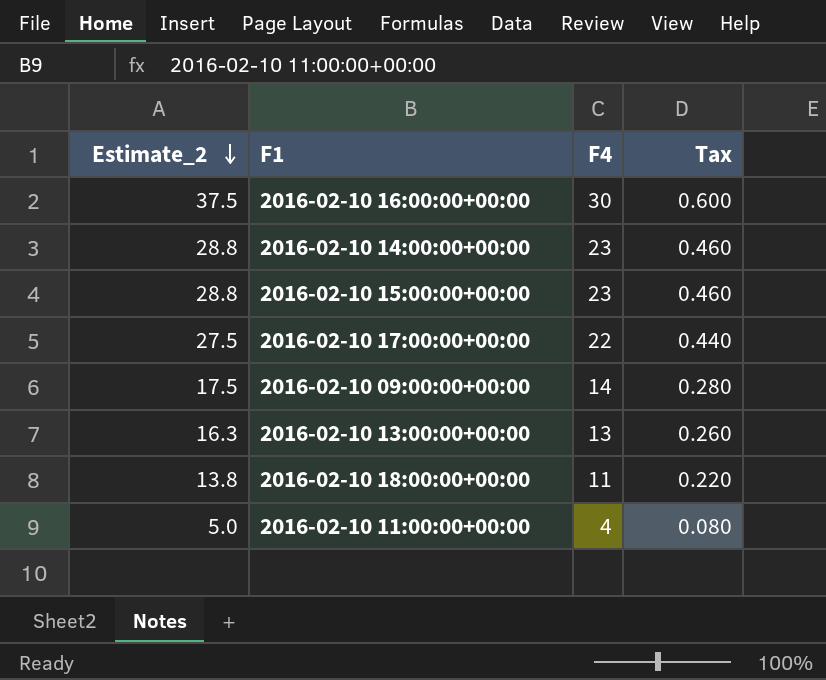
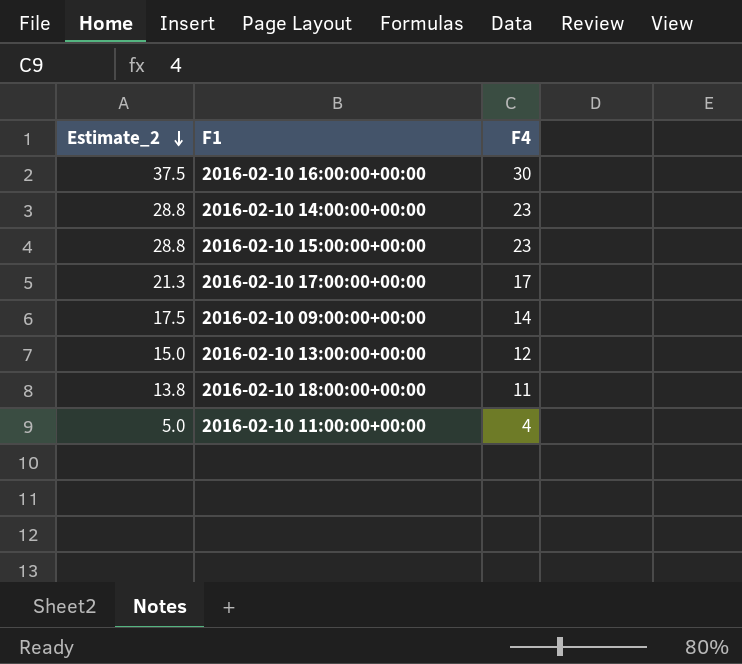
column Tax | formula: [F4] * 0.02 -> none
2016-02-10 17:00:00+00:00 | Estimate_2: 27.5 -> 21.3
2016-02-10 17:00:00+00:00 | F4: 22 -> 17
2016-02-10 13:00:00+00:00 | Estimate_2: 16.3 -> 15.0
2016-02-10 13:00:00+00:00 | F4: 13 -> 12

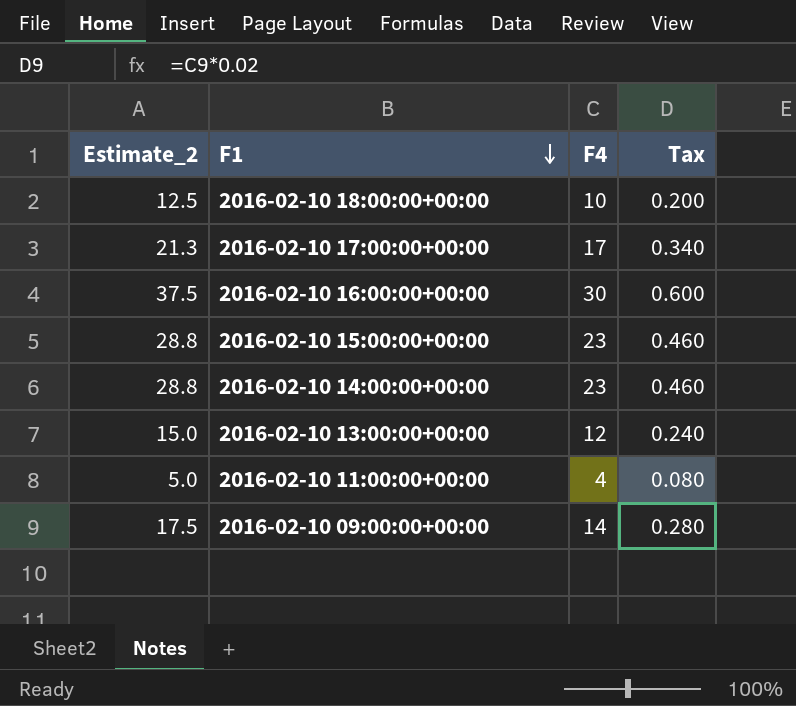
row order: Estimate_2 descending -> F1 descending
column Tax | formula: none -> [F4] * 0.02
2016-02-10 18:00:00+00:00 | Estimate_2: 13.8 -> 12.5
2016-02-10 18:00:00+00:00 | F4: 11 -> 10

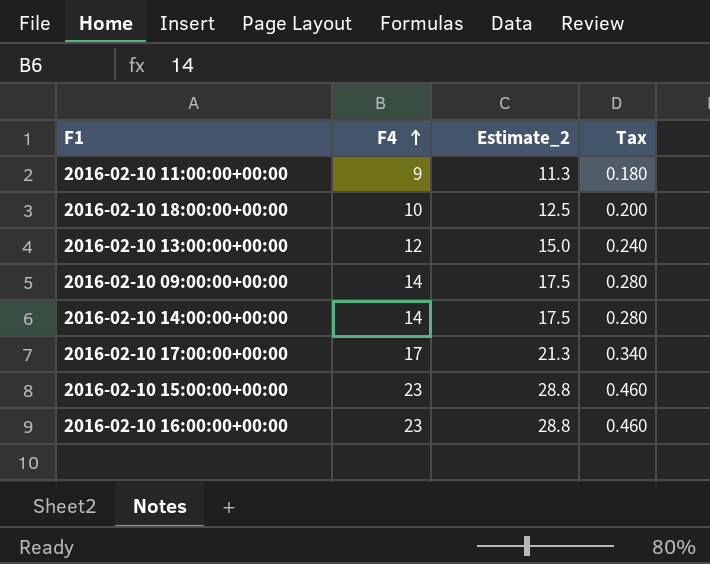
row order: F1 descending -> F4 ascending
column Estimate_2 | position: 1 -> 3
2016-02-10 11:00:00+00:00 | F4: 4 -> 9
2016-02-10 11:00:00+00:00 | Estimate_2: 5.0 -> 11.3
2016-02-10 11:00:00+00:00 | Tax: 0.080 -> 0.180
2016-02-10 14:00:00+00:00 | F4: 23 -> 14
2016-02-10 14:00:00+00:00 | Estimate_2: 28.8 -> 17.5
2016-02-10 14:00:00+00:00 | Tax: 0.460 -> 0.280
2016-02-10 16:00:00+00:00 | F4: 30 -> 23
2016-02-10 16:00:00+00:00 | Estimate_2: 37.5 -> 28.8
2016-02-10 16:00:00+00:00 | Tax: 0.600 -> 0.460

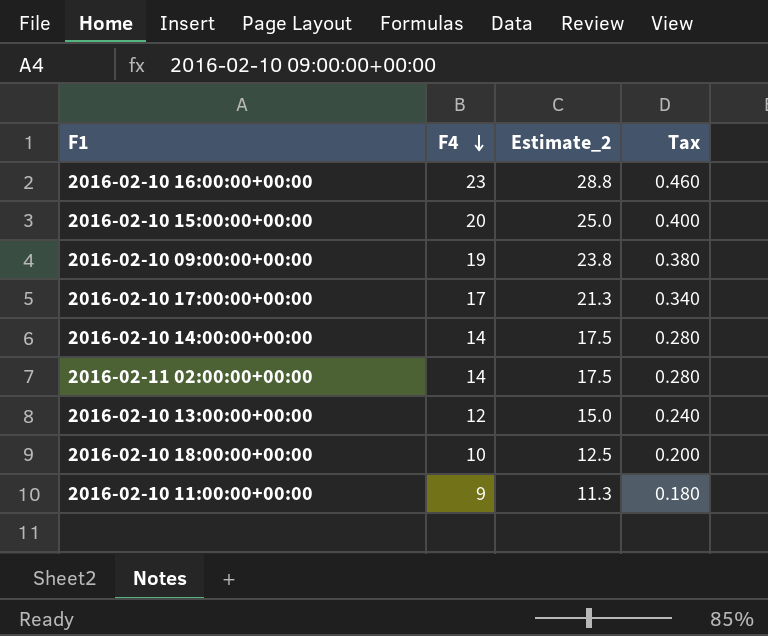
row order: F4 ascending -> F4 descending
2016-02-10 15:00:00+00:00 | F4: 23 -> 20
2016-02-10 15:00:00+00:00 | Estimate_2: 28.8 -> 25.0
2016-02-10 15:00:00+00:00 | Tax: 0.460 -> 0.400
2016-02-10 09:00:00+00:00 | F4: 14 -> 19
2016-02-10 09:00:00+00:00 | Estimate_2: 17.5 -> 23.8
2016-02-10 09:00:00+00:00 | Tax: 0.280 -> 0.380
row 2016-02-11 02:00:00+00:00: none -> 14 | 17.5 | 0.280

